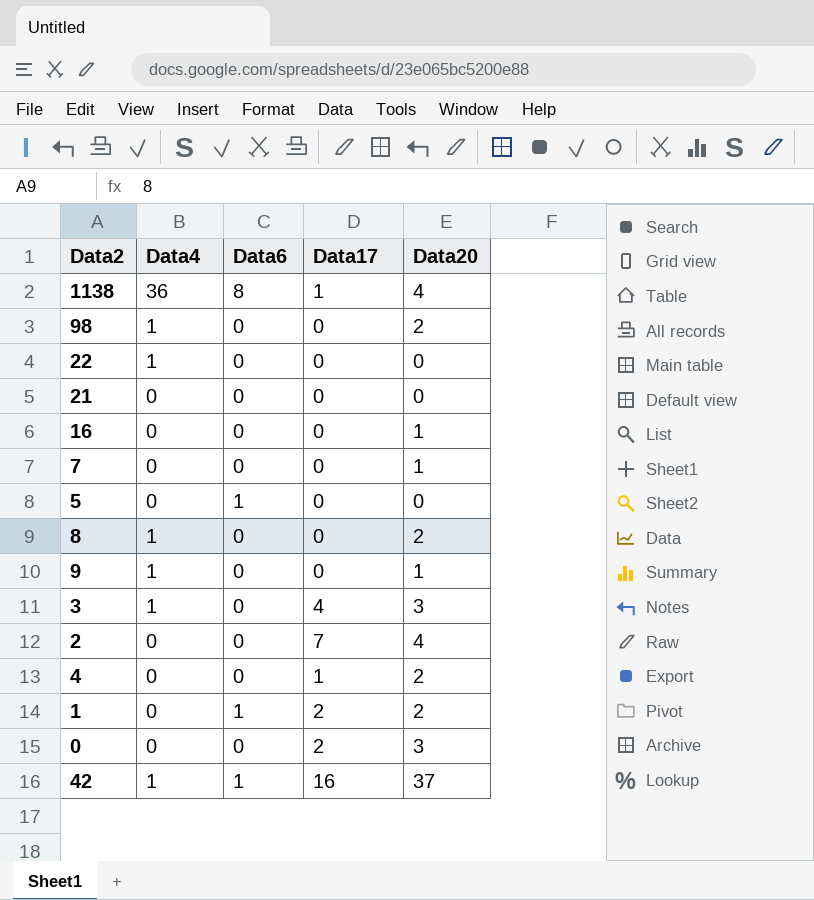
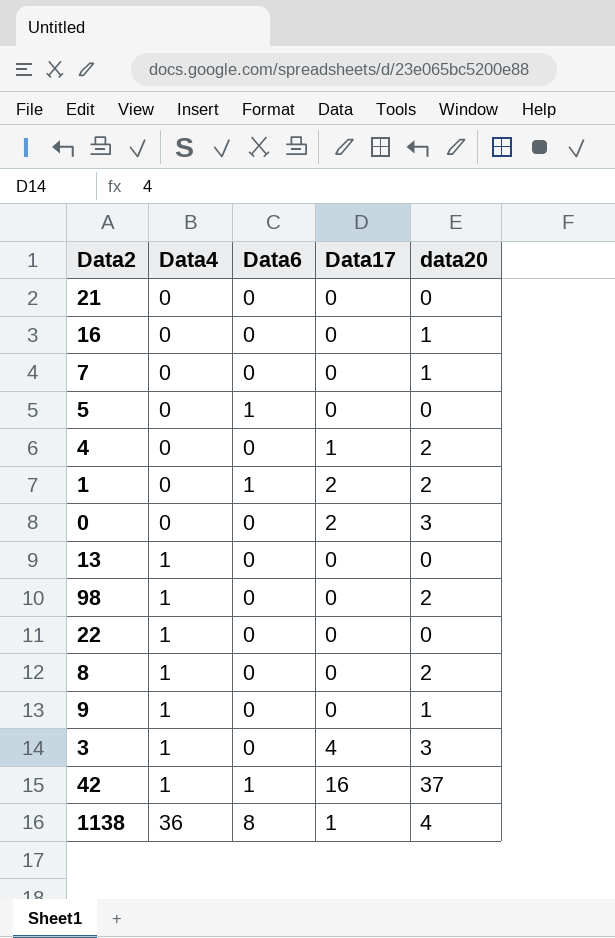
row order: none -> Data4 ascending
column name: Data20 -> data20
row 2: 0 | 0 | 7 | 4 -> none
row 13: none -> 1 | 0 | 0 | 0

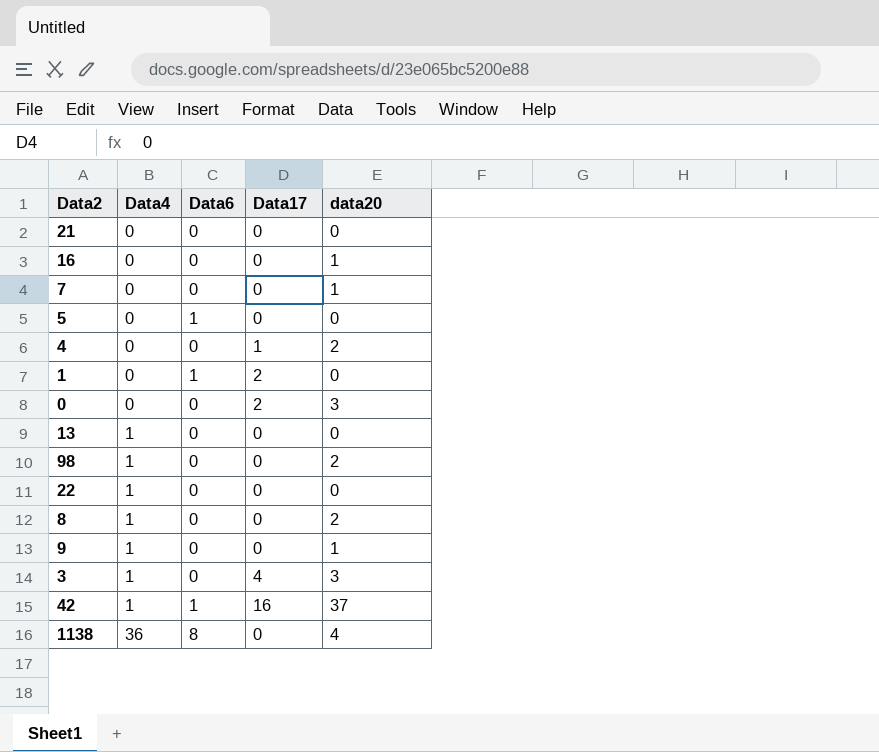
1 | data20: 2 -> 0
1138 | Data17: 1 -> 0

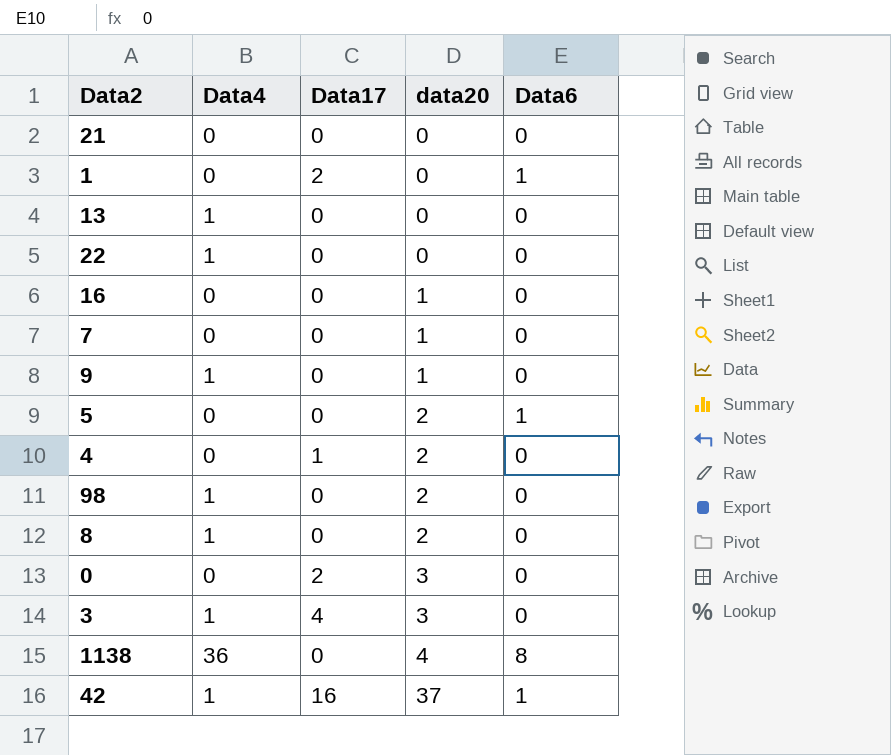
row order: Data4 ascending -> data20 ascending
column Data6 | position: 3 -> 5
5 | data20: 0 -> 2

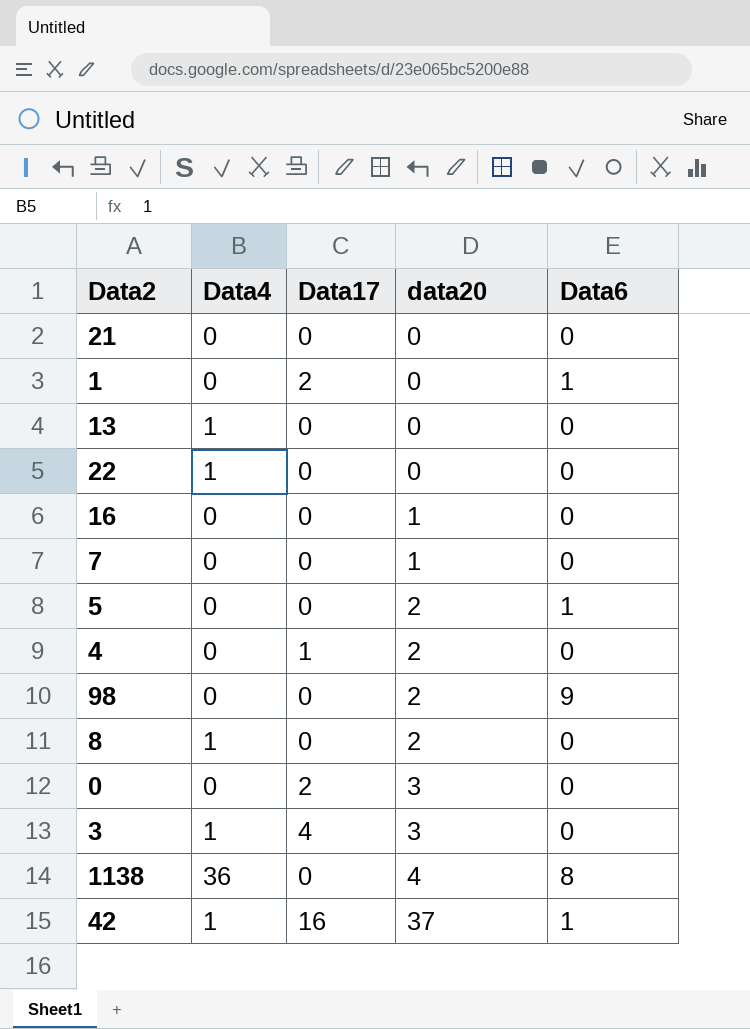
row 9: 1 | 0 | 1 | 0 -> none
98 | Data4: 1 -> 0
98 | Data6: 0 -> 9

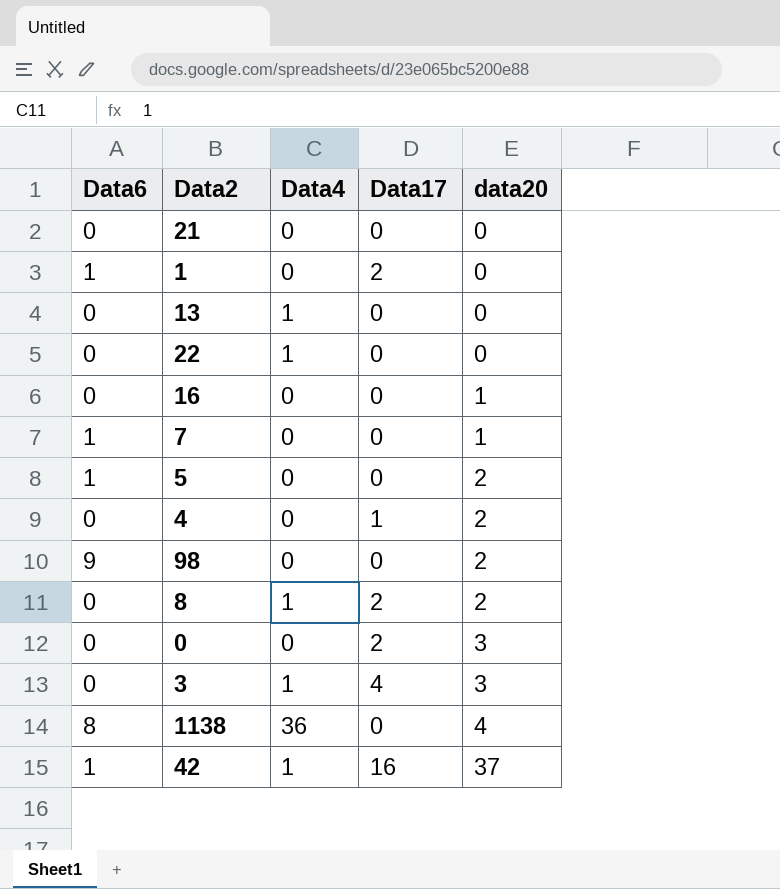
column Data6 | position: 5 -> 1
7 | Data6: 0 -> 1
8 | Data17: 0 -> 2

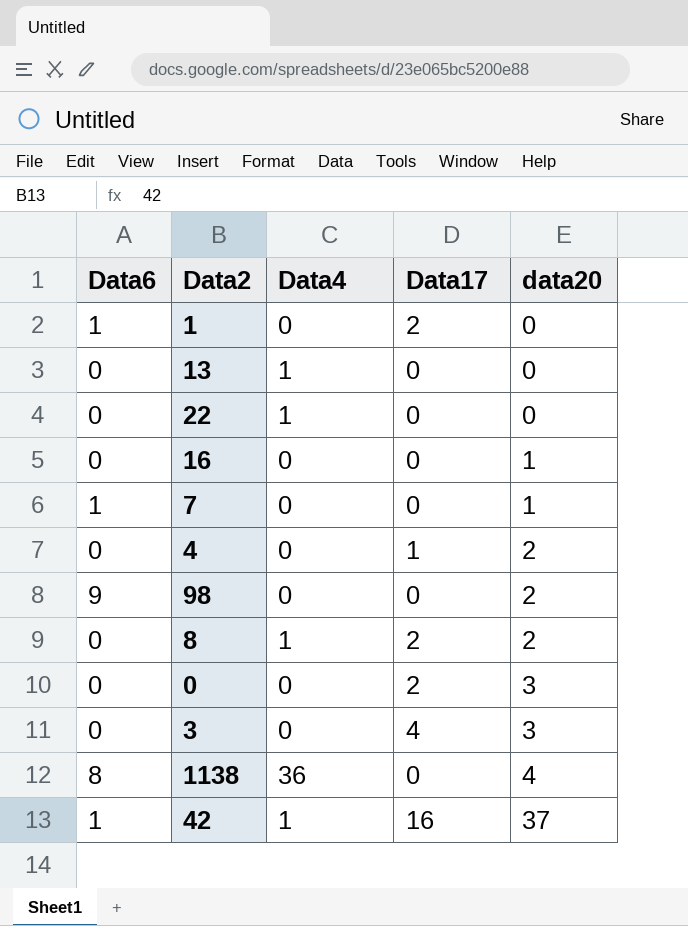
row 21: 0 | 0 | 0 | 0 -> none
row 5: 1 | 0 | 0 | 2 -> none
3 | Data4: 1 -> 0

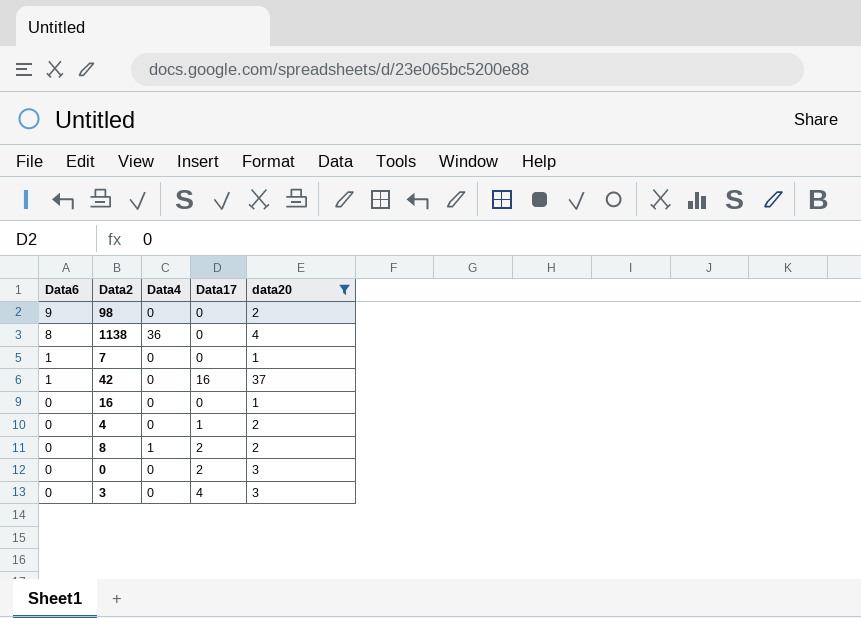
filter: none -> data20 != 0
row order: data20 ascending -> Data6 descending
42 | Data4: 1 -> 0

